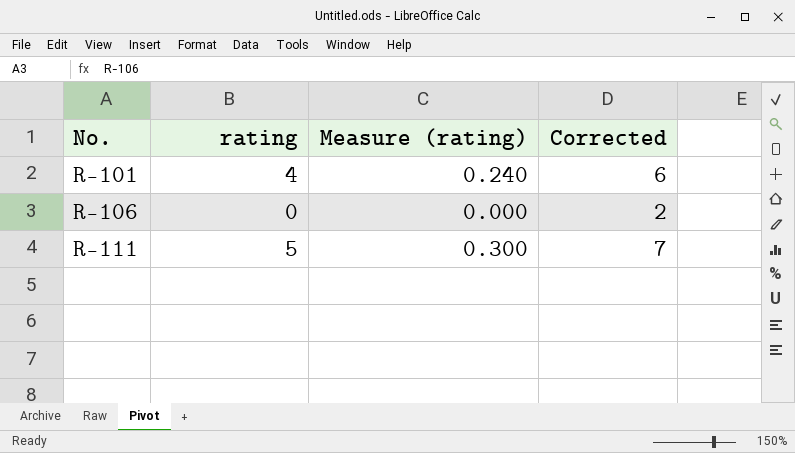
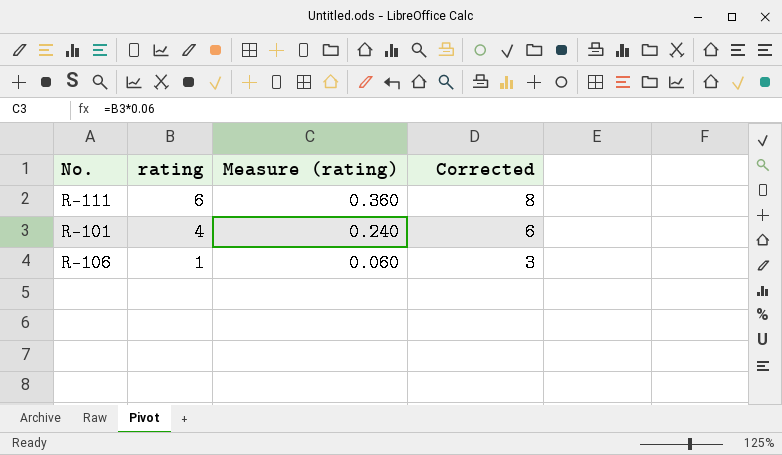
row order: No. ascending -> rating descending
R-111 | rating: 5 -> 6
R-111 | Measure (rating): 0.300 -> 0.360
R-111 | Corrected: 7 -> 8
R-106 | rating: 0 -> 1
R-106 | Measure (rating): 0.000 -> 0.060
R-106 | Corrected: 2 -> 3

